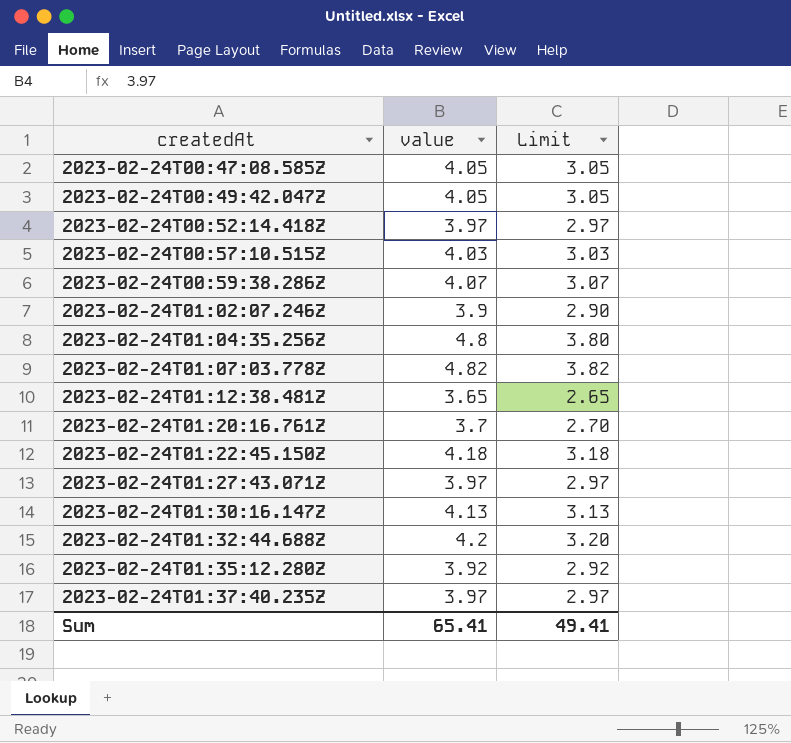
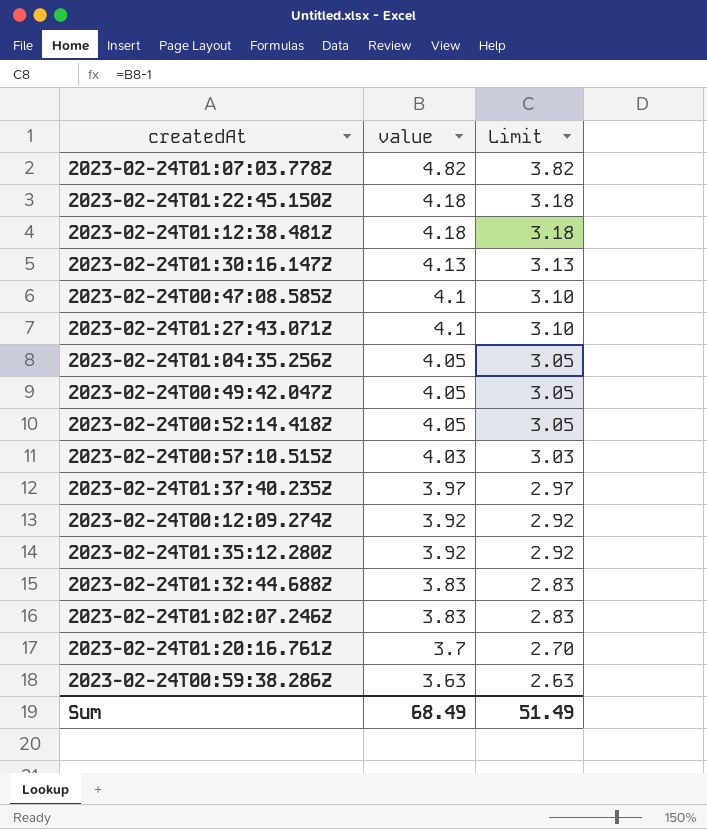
row order: createdAt ascending -> value descending
2023-02-24T01:12:38.481Z | value: 3.65 -> 4.18
2023-02-24T01:12:38.481Z | Limit: 2.65 -> 3.18
2023-02-24T00:47:08.585Z | value: 4.05 -> 4.1
2023-02-24T00:47:08.585Z | Limit: 3.05 -> 3.10
2023-02-24T01:27:43.071Z | value: 3.97 -> 4.1
2023-02-24T01:27:43.071Z | Limit: 2.97 -> 3.10
2023-02-24T01:04:35.256Z | value: 4.8 -> 4.05
2023-02-24T01:04:35.256Z | Limit: 3.80 -> 3.05
2023-02-24T00:52:14.418Z | value: 3.97 -> 4.05
2023-02-24T00:52:14.418Z | Limit: 2.97 -> 3.05
row 2023-02-24T00:12:09.274Z: none -> 3.92 | 2.92
2023-02-24T01:32:44.688Z | value: 4.2 -> 3.83
2023-02-24T01:32:44.688Z | Limit: 3.20 -> 2.83
2023-02-24T01:02:07.246Z | value: 3.9 -> 3.83
2023-02-24T01:02:07.246Z | Limit: 2.90 -> 2.83
2023-02-24T00:59:38.286Z | value: 4.07 -> 3.63
2023-02-24T00:59:38.286Z | Limit: 3.07 -> 2.63
Sum | value: 65.41 -> 68.49
Sum | Limit: 49.41 -> 51.49

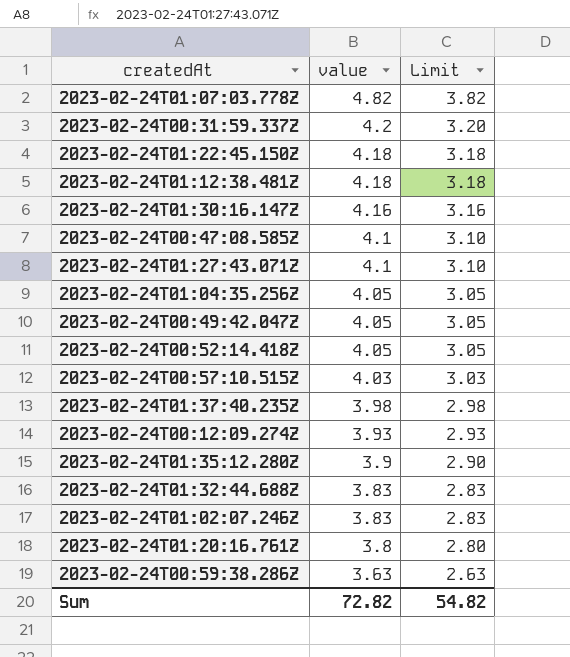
row 2023-02-24T00:31:59.337Z: none -> 4.2 | 3.20
2023-02-24T01:30:16.147Z | value: 4.13 -> 4.16
2023-02-24T01:30:16.147Z | Limit: 3.13 -> 3.16
2023-02-24T01:37:40.235Z | value: 3.97 -> 3.98
2023-02-24T01:37:40.235Z | Limit: 2.97 -> 2.98
2023-02-24T00:12:09.274Z | value: 3.92 -> 3.93
2023-02-24T00:12:09.274Z | Limit: 2.92 -> 2.93
2023-02-24T01:35:12.280Z | value: 3.92 -> 3.9
2023-02-24T01:35:12.280Z | Limit: 2.92 -> 2.90
2023-02-24T01:20:16.761Z | value: 3.7 -> 3.8
2023-02-24T01:20:16.761Z | Limit: 2.70 -> 2.80
Sum | value: 68.49 -> 72.82
Sum | Limit: 51.49 -> 54.82

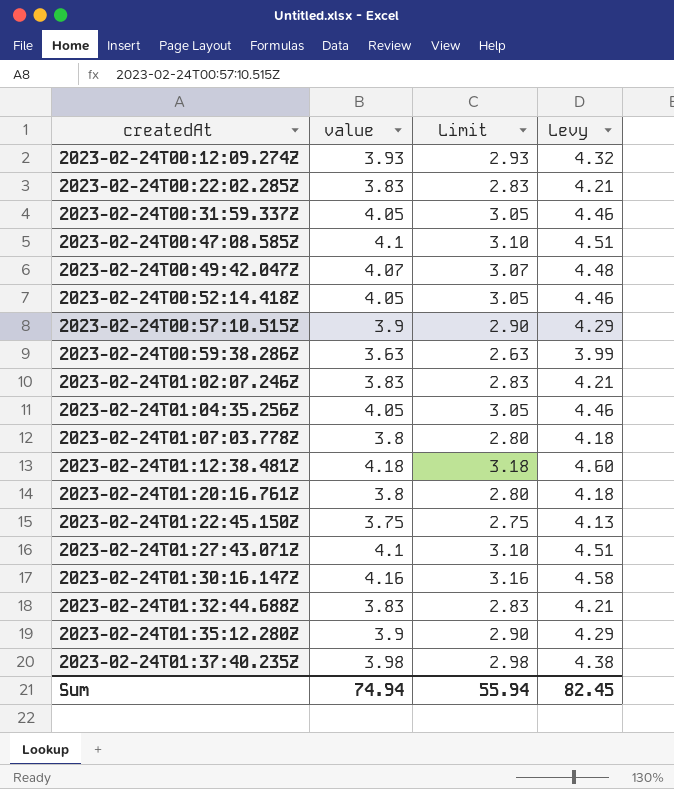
row order: value descending -> createdAt ascending
column Levy | formula: none -> [value] * 1.1
row 2023-02-24T00:22:02.285Z: none -> 3.83 | 2.83 | 4.21
2023-02-24T00:31:59.337Z | value: 4.2 -> 4.05
2023-02-24T00:31:59.337Z | Limit: 3.20 -> 3.05
2023-02-24T00:49:42.047Z | value: 4.05 -> 4.07
2023-02-24T00:49:42.047Z | Limit: 3.05 -> 3.07
2023-02-24T00:57:10.515Z | value: 4.03 -> 3.9
2023-02-24T00:57:10.515Z | Limit: 3.03 -> 2.90
2023-02-24T01:07:03.778Z | value: 4.82 -> 3.8
2023-02-24T01:07:03.778Z | Limit: 3.82 -> 2.80
2023-02-24T01:22:45.150Z | value: 4.18 -> 3.75
2023-02-24T01:22:45.150Z | Limit: 3.18 -> 2.75
Sum | value: 72.82 -> 74.94
Sum | Limit: 54.82 -> 55.94

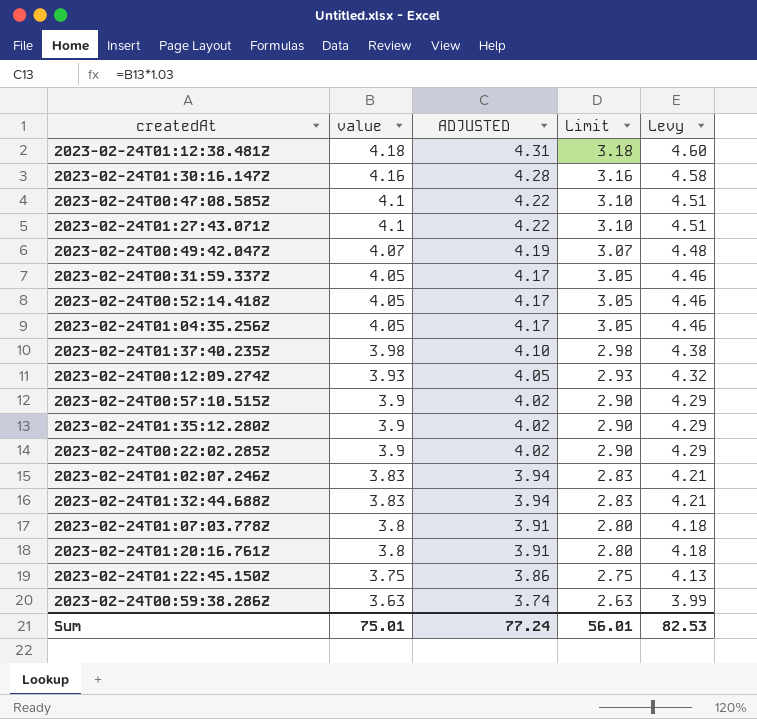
row order: createdAt ascending -> value descending
column ADJUSTED | formula: none -> [value] * 1.03
2023-02-24T00:22:02.285Z | value: 3.83 -> 3.9
2023-02-24T00:22:02.285Z | Limit: 2.83 -> 2.90
2023-02-24T00:22:02.285Z | Levy: 4.21 -> 4.29
Sum | value: 74.94 -> 75.01
Sum | Limit: 55.94 -> 56.01
Sum | Levy: 82.45 -> 82.53

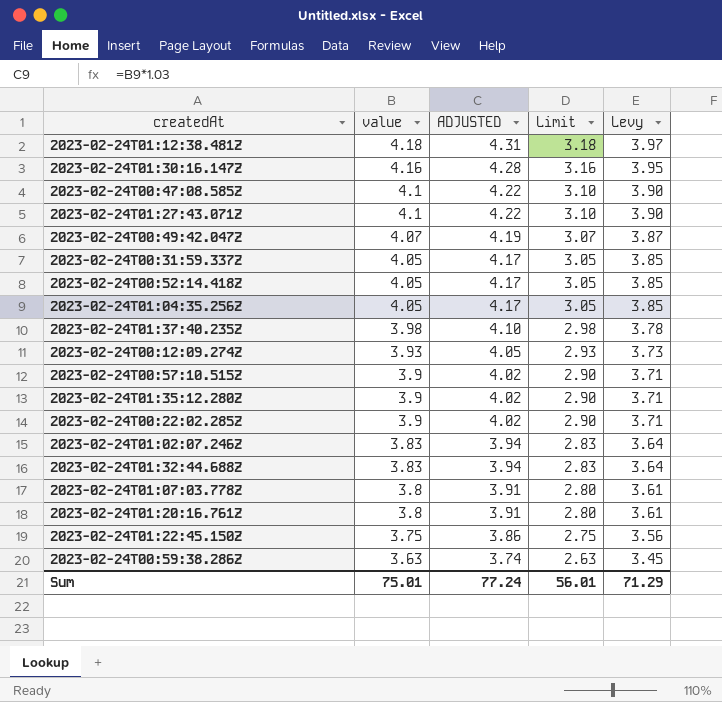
column Levy | formula: [value] * 1.1 -> [value] * 0.95
Sum | Levy: 82.53 -> 71.29

